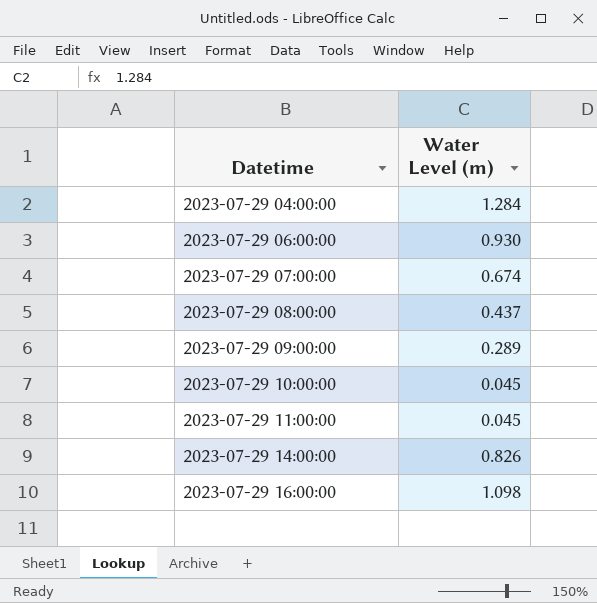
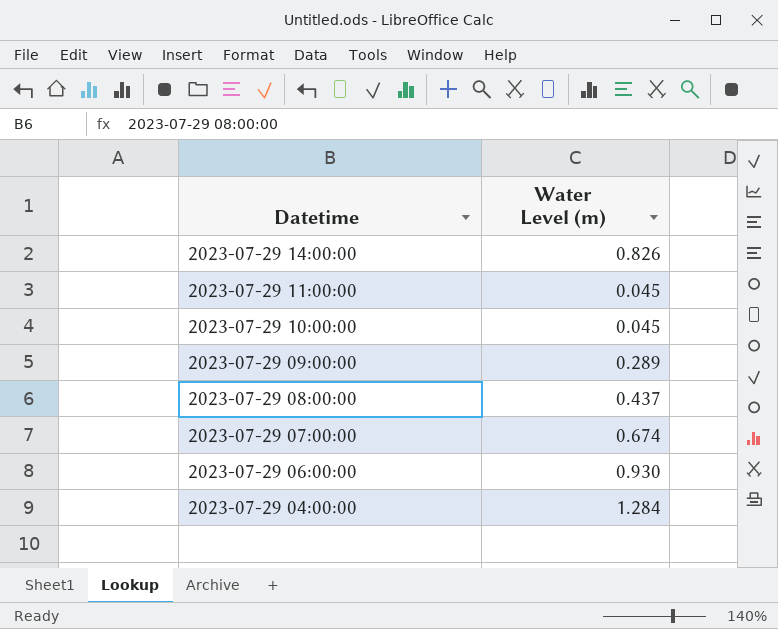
row order: Datetime ascending -> Datetime descending
row 2023-07-29 16:00:00: 1.098 -> none

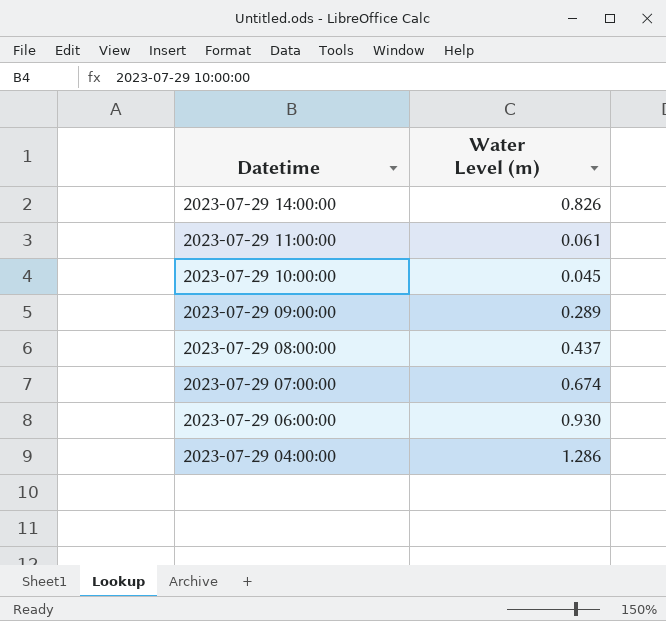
2023-07-29 11:00:00 | Water Level (m): 0.045 -> 0.061
2023-07-29 04:00:00 | Water Level (m): 1.284 -> 1.286

